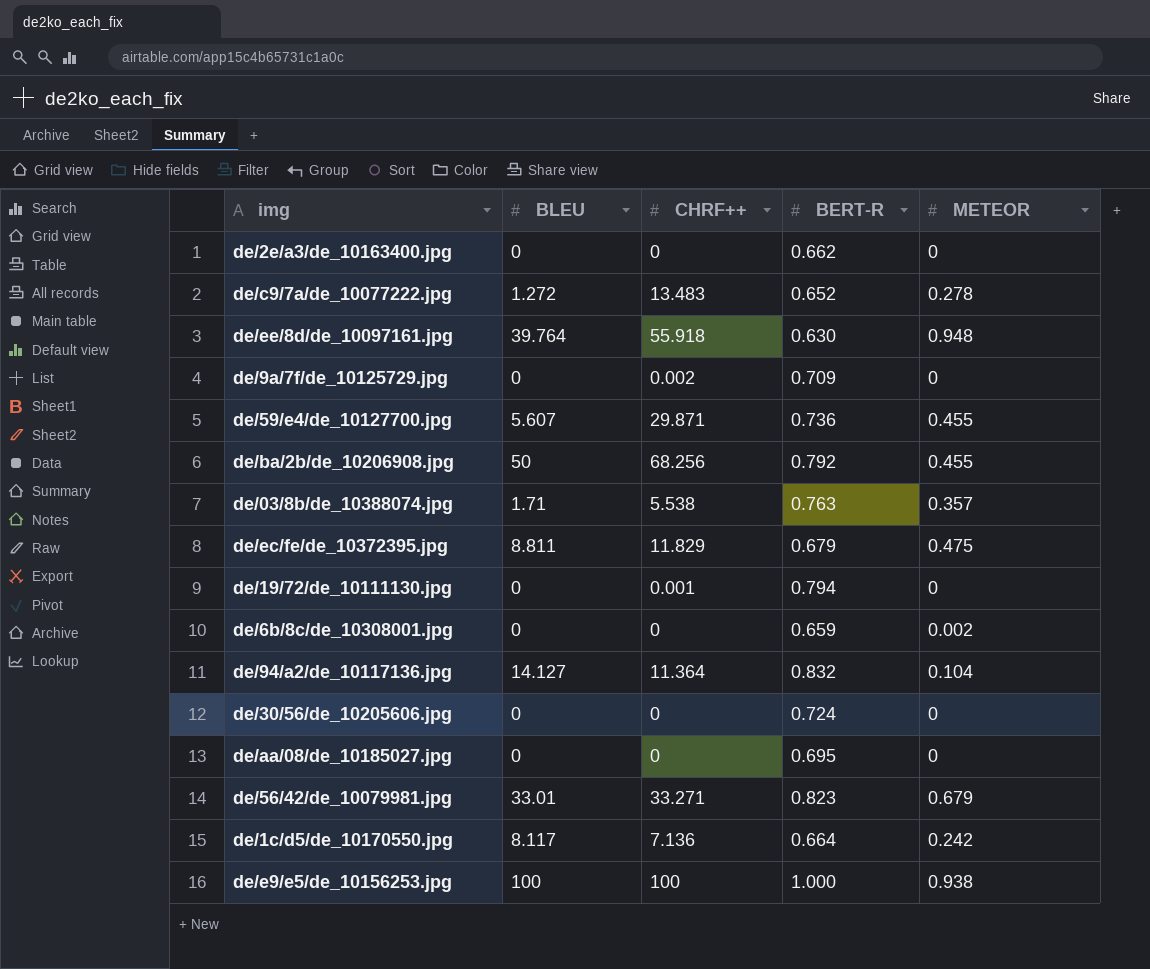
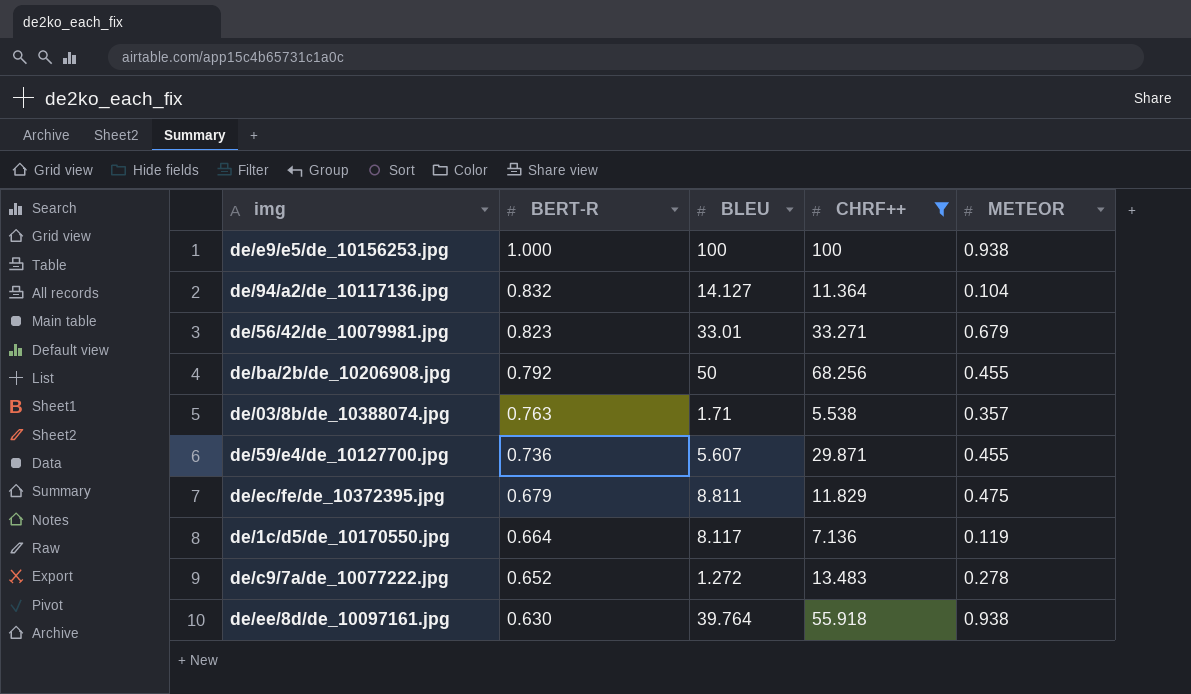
filter: none -> CHRF++ >= 5.538
row order: none -> BERT-R descending
column BERT-R | position: 4 -> 2
de/1c/d5/de_10170550.jpg | METEOR: 0.242 -> 0.119
de/ee/8d/de_10097161.jpg | METEOR: 0.948 -> 0.938

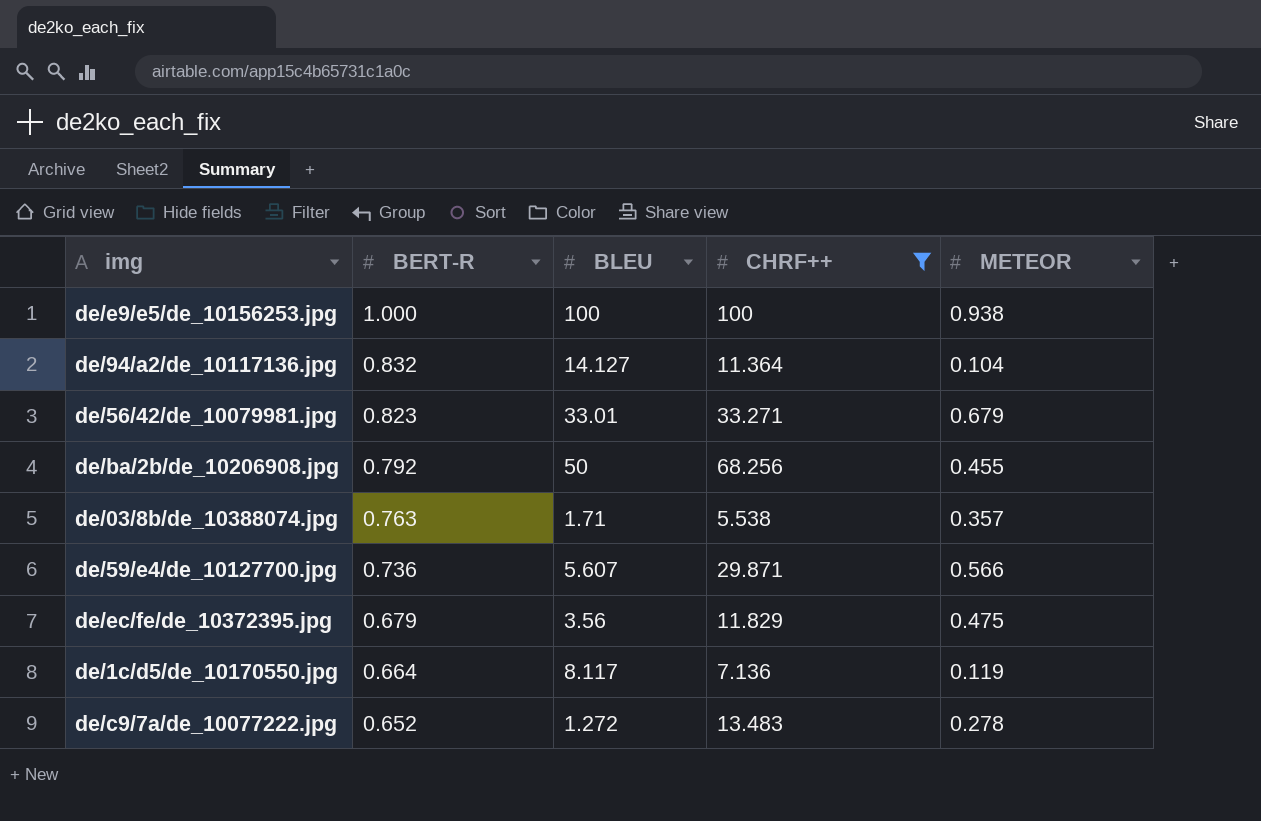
row de/ee/8d/de_10097161.jpg: 0.630 | 39.764 | 55.918 | 0.938 -> none
de/59/e4/de_10127700.jpg | METEOR: 0.455 -> 0.566
de/ec/fe/de_10372395.jpg | BLEU: 8.811 -> 3.56

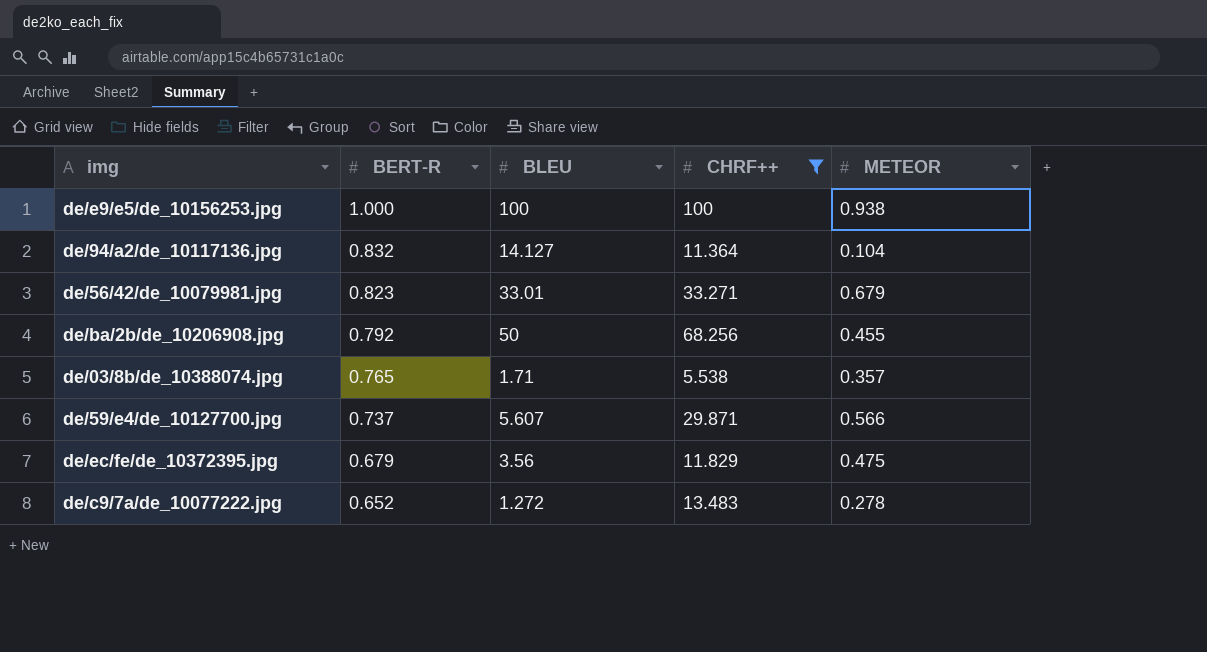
row de/1c/d5/de_10170550.jpg: 0.664 | 8.117 | 7.136 | 0.119 -> none
de/03/8b/de_10388074.jpg | BERT-R: 0.763 -> 0.765
de/59/e4/de_10127700.jpg | BERT-R: 0.736 -> 0.737

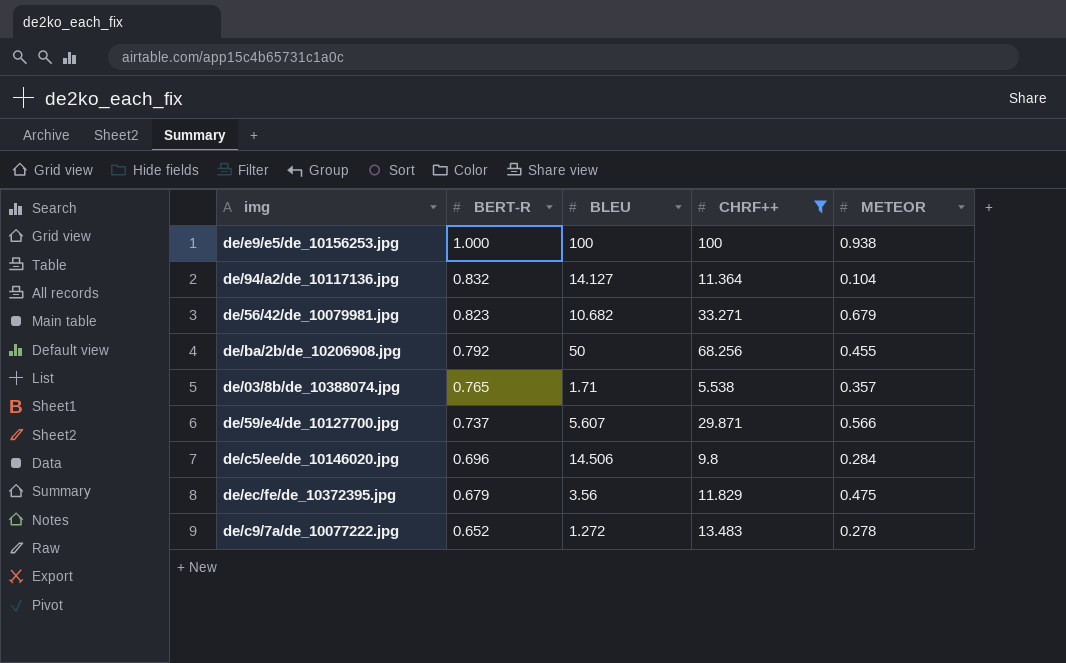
de/56/42/de_10079981.jpg | BLEU: 33.01 -> 10.682
row de/c5/ee/de_10146020.jpg: none -> 0.696 | 14.506 | 9.8 | 0.284

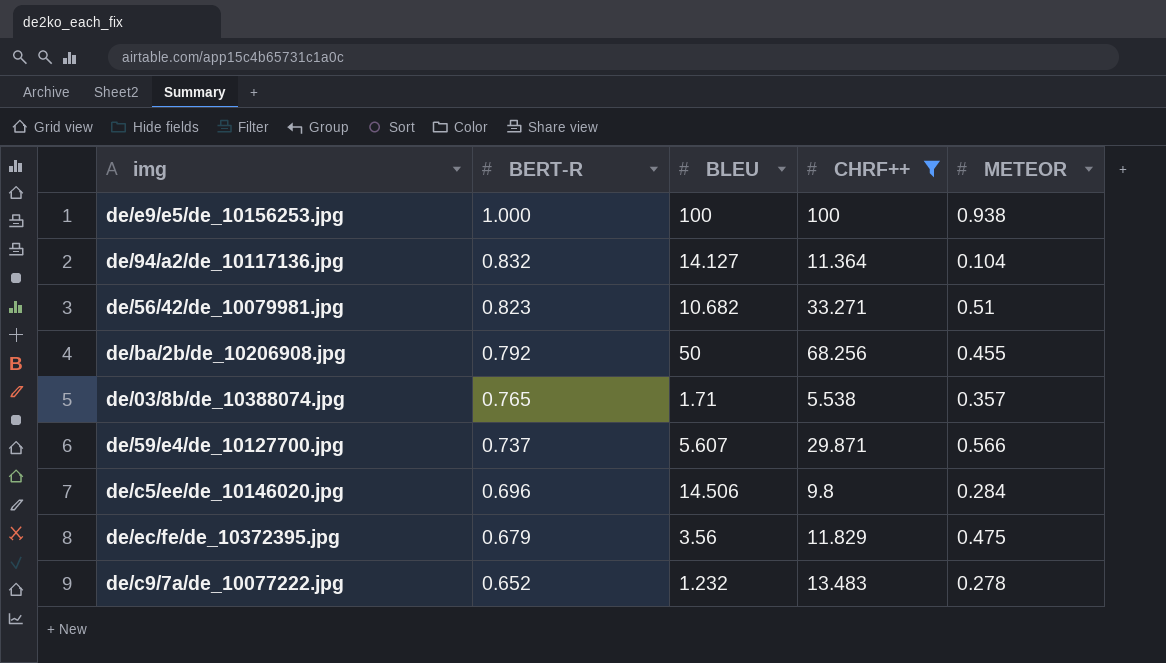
de/56/42/de_10079981.jpg | METEOR: 0.679 -> 0.51
de/c9/7a/de_10077222.jpg | BLEU: 1.272 -> 1.232

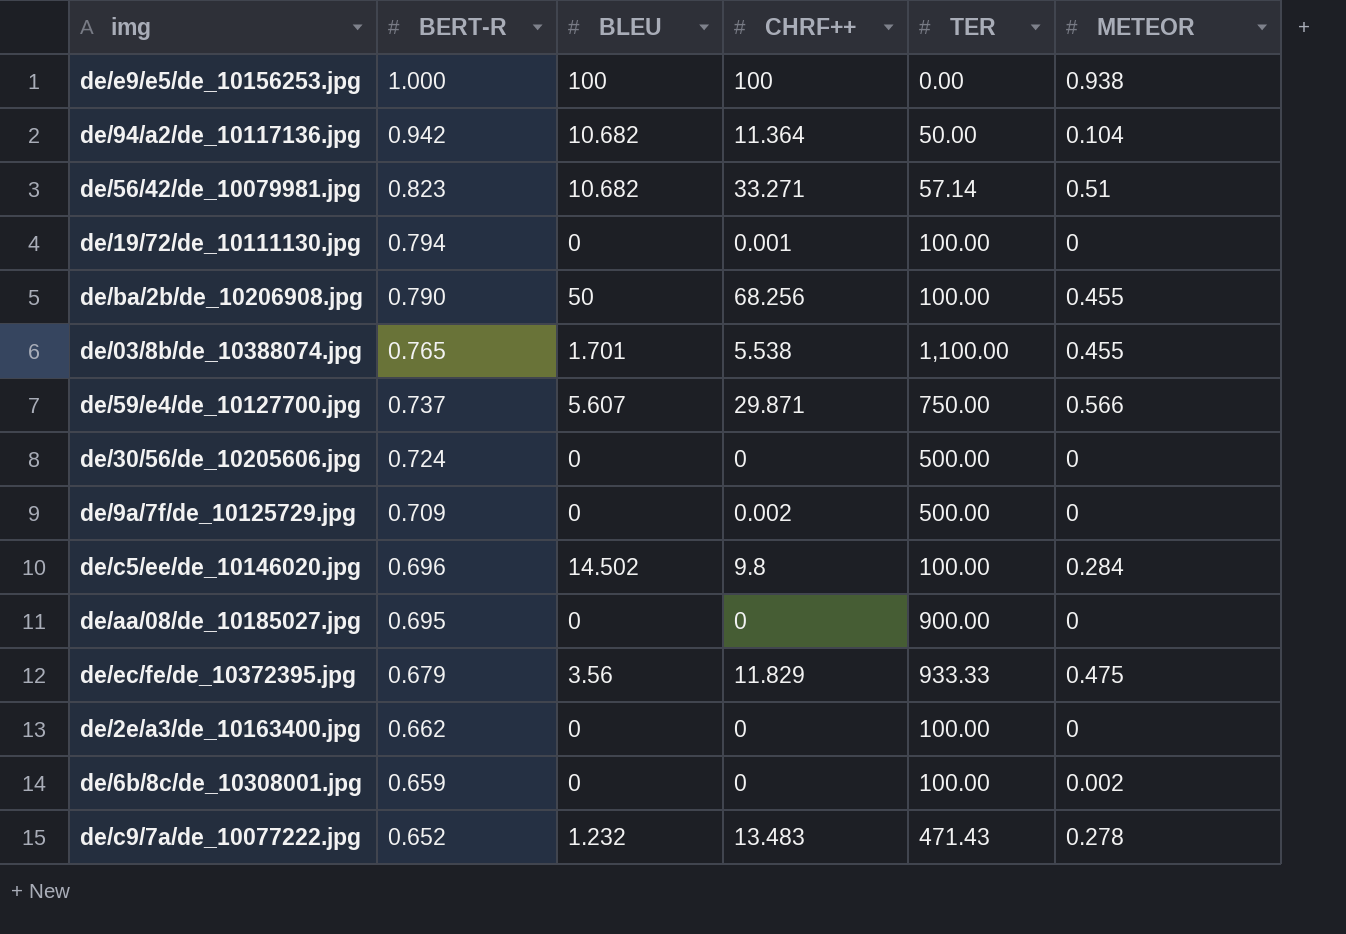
filter: CHRF++ >= 5.538 -> none
column TER | position: none -> 5
de/94/a2/de_10117136.jpg | BERT-R: 0.832 -> 0.942
de/94/a2/de_10117136.jpg | BLEU: 14.127 -> 10.682
de/ba/2b/de_10206908.jpg | BERT-R: 0.792 -> 0.790
de/03/8b/de_10388074.jpg | BLEU: 1.71 -> 1.701
de/03/8b/de_10388074.jpg | METEOR: 0.357 -> 0.455
de/c5/ee/de_10146020.jpg | BLEU: 14.506 -> 14.502

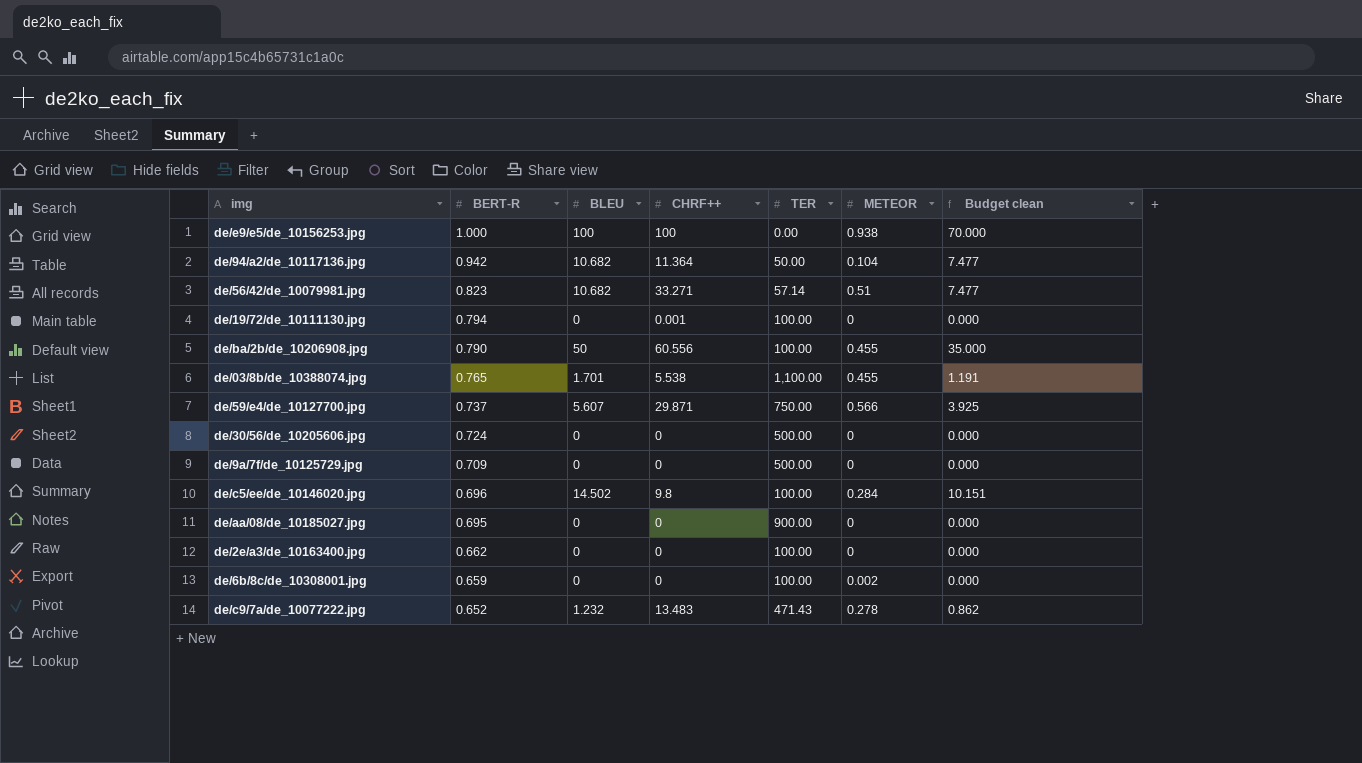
column Budget clean | formula: none -> [BLEU] * 0.7
row de/ec/fe/de_10372395.jpg: 0.679 | 3.56 | 11.829 | 933.33 | 0.475 -> none
de/ba/2b/de_10206908.jpg | CHRF++: 68.256 -> 60.556
de/9a/7f/de_10125729.jpg | CHRF++: 0.002 -> 0

